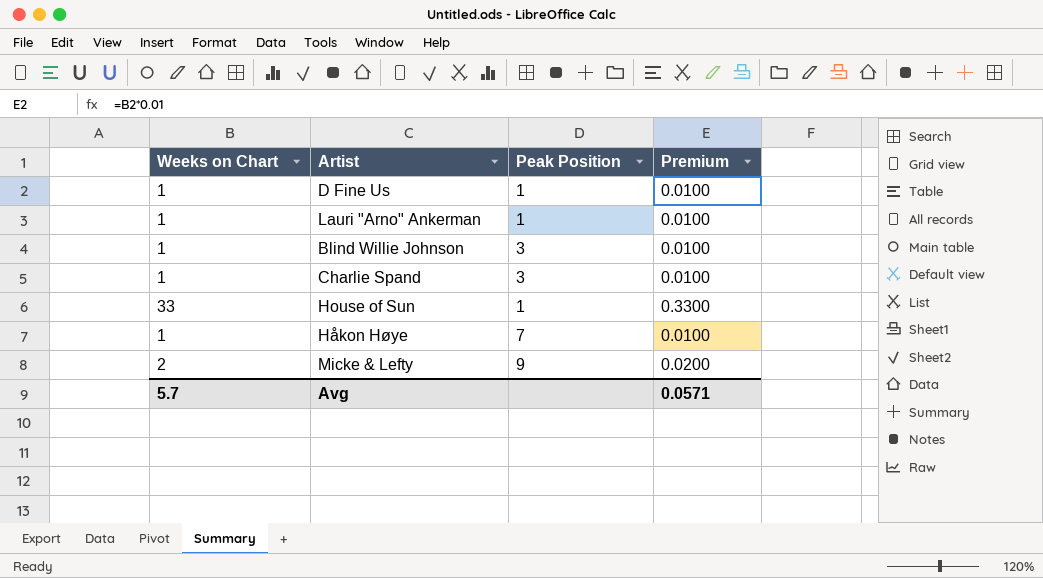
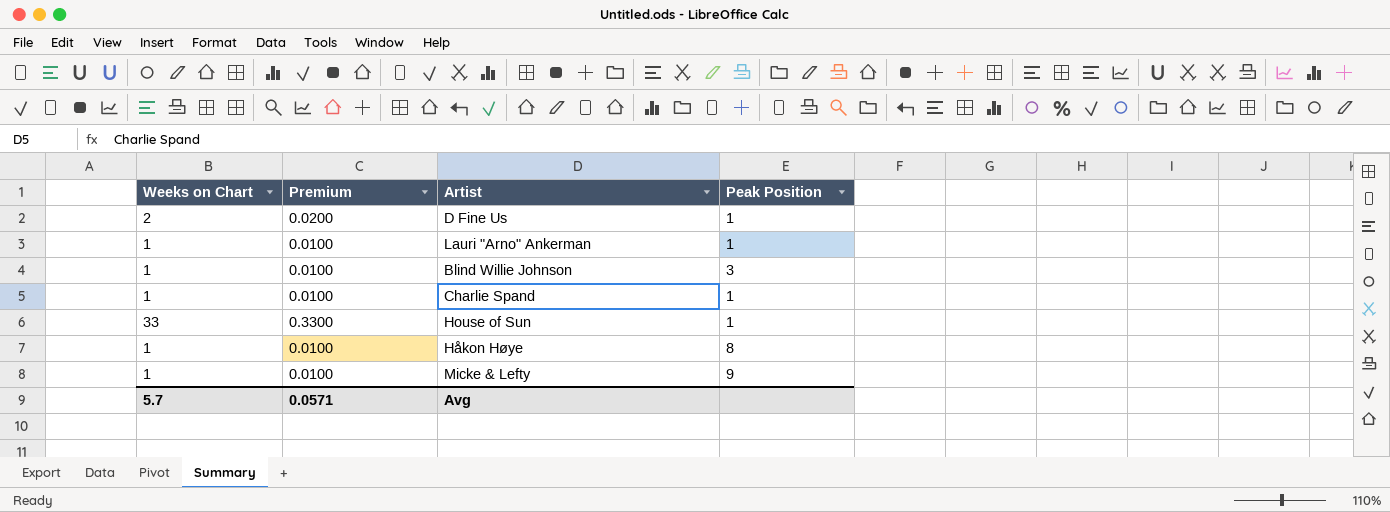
column Premium | position: 4 -> 2
D Fine Us | Weeks on Chart: 1 -> 2
D Fine Us | Premium: 0.0100 -> 0.0200
Charlie Spand | Peak Position: 3 -> 1
Håkon Høye | Peak Position: 7 -> 8
Micke & Lefty | Weeks on Chart: 2 -> 1
Micke & Lefty | Premium: 0.0200 -> 0.0100

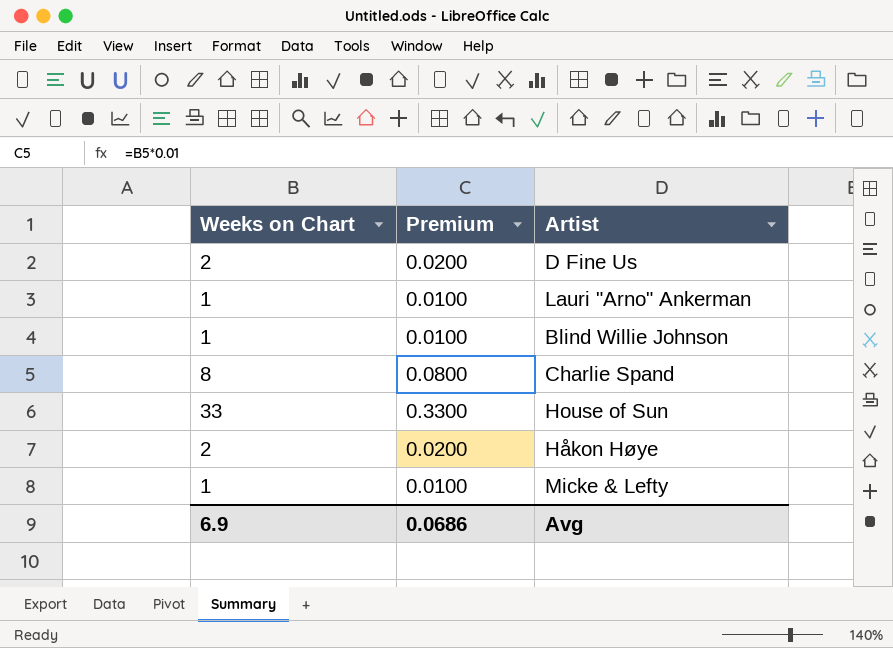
column Peak Position | position: 4 -> none
Charlie Spand | Weeks on Chart: 1 -> 8
Charlie Spand | Premium: 0.0100 -> 0.0800
Håkon Høye | Weeks on Chart: 1 -> 2
Håkon Høye | Premium: 0.0100 -> 0.0200
Avg | Weeks on Chart: 5.7 -> 6.9
Avg | Premium: 0.0571 -> 0.0686

